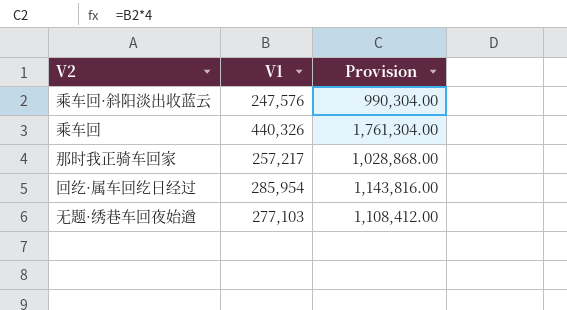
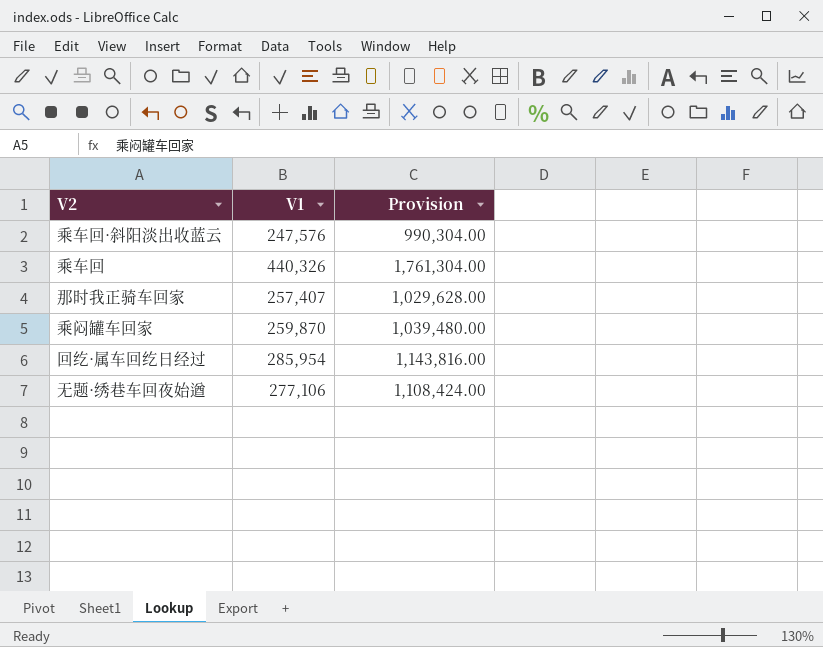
那时我正骑车回家 | V1: 257,217 -> 257,407
那时我正骑车回家 | Provision: 1,028,868.00 -> 1,029,628.00
row 乘闷罐车回家: none -> 259,870 | 1,039,480.00
无题·绣巷车回夜始遒 | V1: 277,103 -> 277,106
无题·绣巷车回夜始遒 | Provision: 1,108,412.00 -> 1,108,424.00

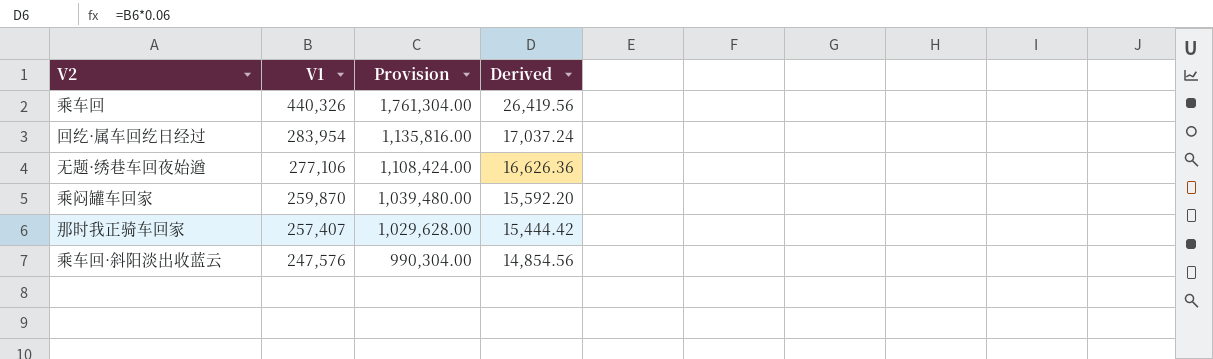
row order: none -> V1 descending
column Derived | formula: none -> [V1] * 0.06
回纥·属车回纥日经过 | V1: 285,954 -> 283,954
回纥·属车回纥日经过 | Provision: 1,143,816.00 -> 1,135,816.00

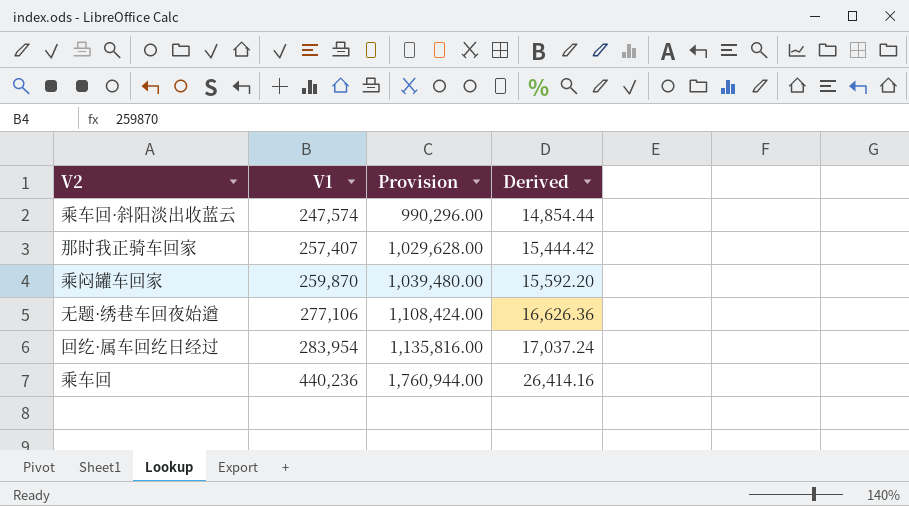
row order: V1 descending -> V1 ascending
乘车回·斜阳淡出收蓝云 | V1: 247,576 -> 247,574
乘车回·斜阳淡出收蓝云 | Provision: 990,304.00 -> 990,296.00
乘车回·斜阳淡出收蓝云 | Derived: 14,854.56 -> 14,854.44
乘车回 | V1: 440,326 -> 440,236
乘车回 | Provision: 1,761,304.00 -> 1,760,944.00
乘车回 | Derived: 26,419.56 -> 26,414.16

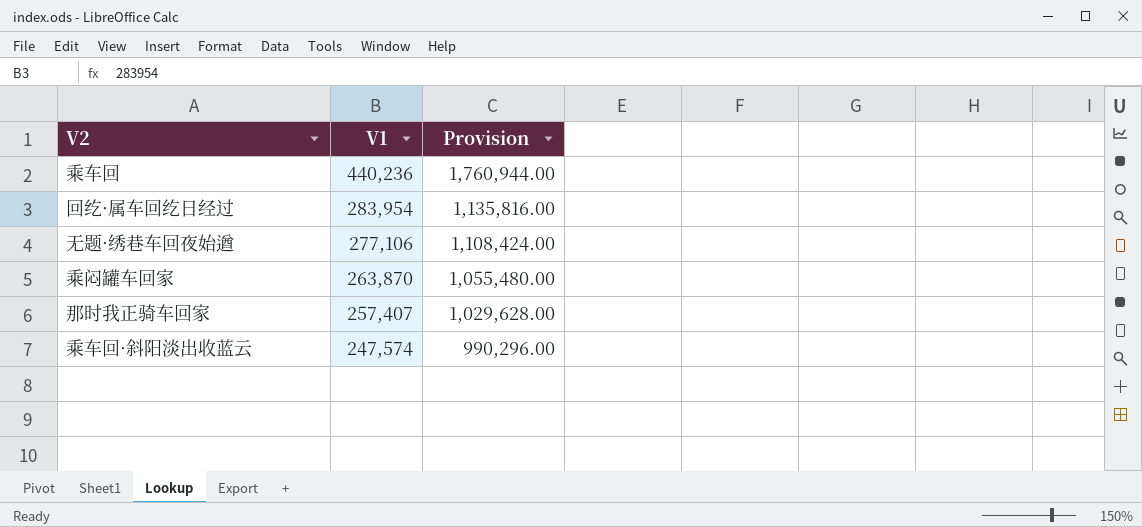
row order: V1 ascending -> V1 descending
column Derived | formula: [V1] * 0.06 -> none
乘闷罐车回家 | V1: 259,870 -> 263,870
乘闷罐车回家 | Provision: 1,039,480.00 -> 1,055,480.00

